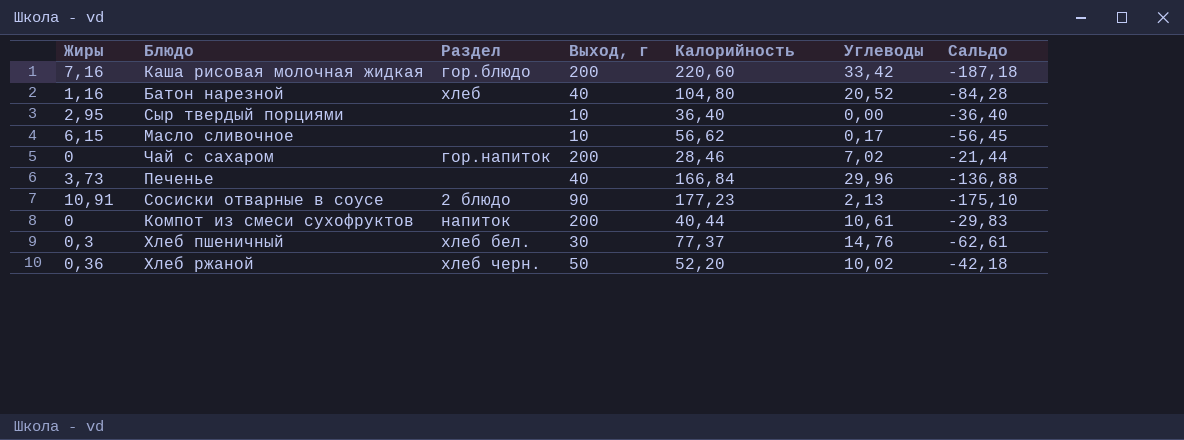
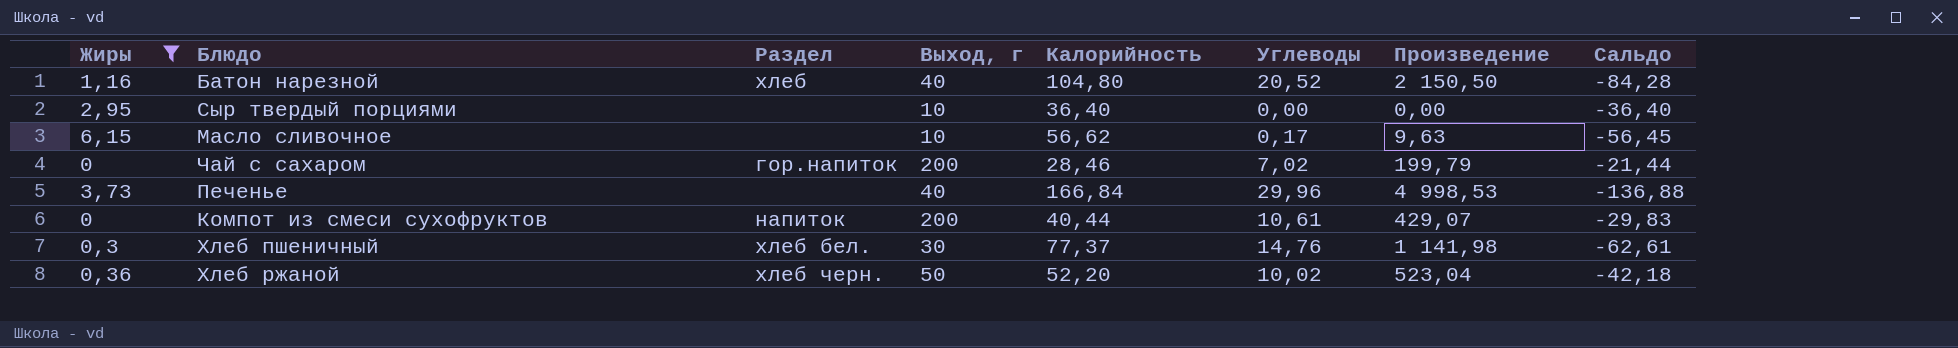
filter: none -> Жиры <= 6,15
column Произведение | formula: none -> [Калорийность] * [Углеводы]

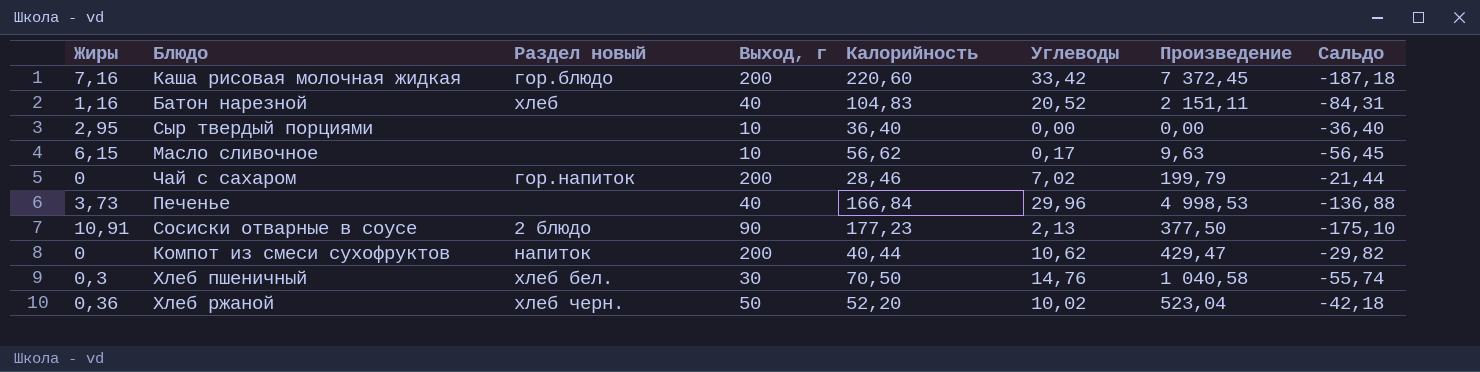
filter: Жиры <= 6,15 -> none
column name: Раздел -> Раздел новый
Батон нарезной | Калорийность: 104,80 -> 104,83
Батон нарезной | Произведение: 2 150,50 -> 2 151,11
Батон нарезной | Сальдо: -84,28 -> -84,31
Компот из смеси сухофруктов | Углеводы: 10,61 -> 10,62
Компот из смеси сухофруктов | Произведение: 429,07 -> 429,47
Компот из смеси сухофруктов | Сальдо: -29,83 -> -29,82
Хлеб пшеничный | Калорийность: 77,37 -> 70,50
Хлеб пшеничный | Произведение: 1 141,98 -> 1 040,58
Хлеб пшеничный | Сальдо: -62,61 -> -55,74

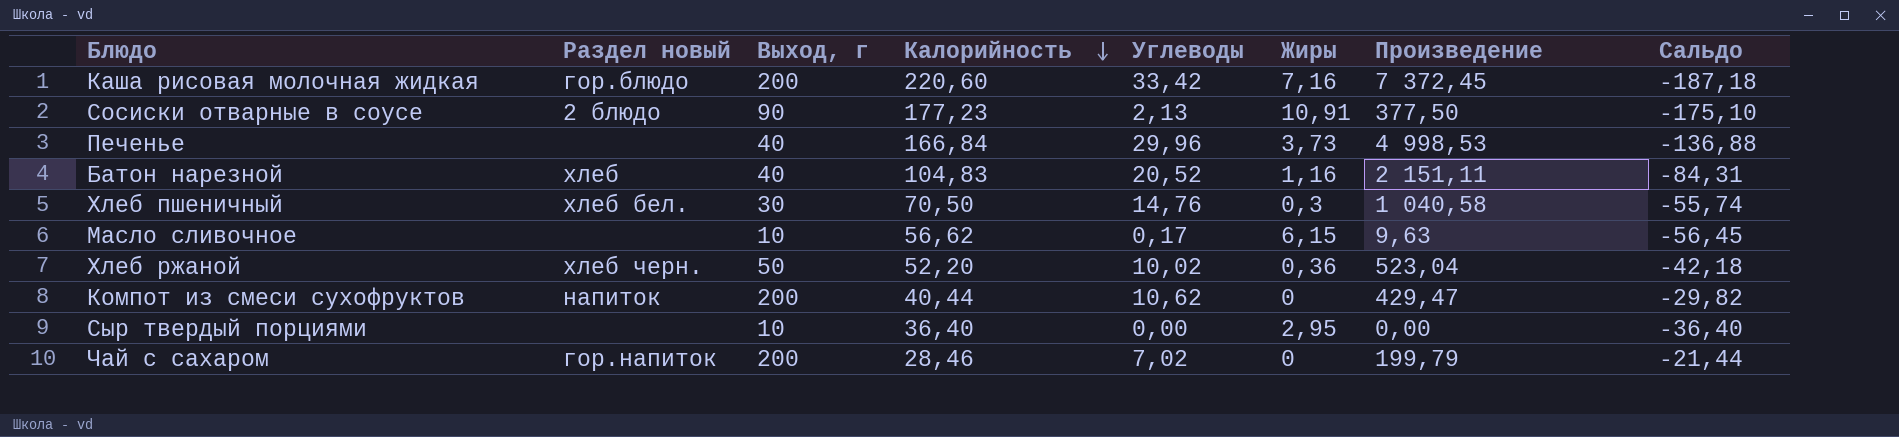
row order: none -> Калорийность descending
column Жиры | position: 1 -> 6

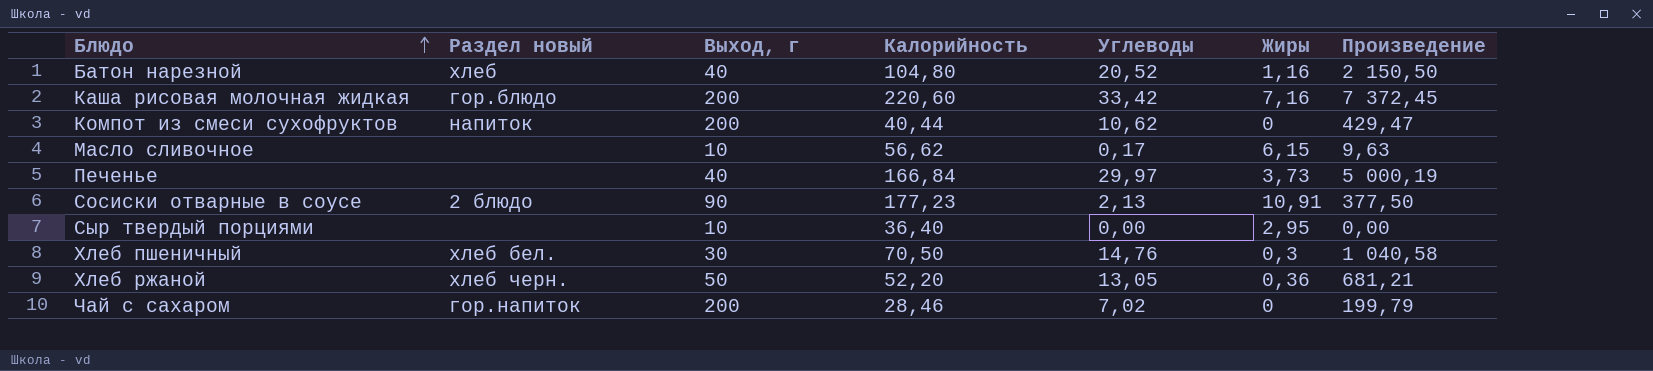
row order: Калорийность descending -> Блюдо ascending
column Сальдо | formula: [Углеводы] - [Калорийность] -> none
Батон нарезной | Калорийность: 104,83 -> 104,80
Батон нарезной | Произведение: 2 151,11 -> 2 150,50
Печенье | Углеводы: 29,96 -> 29,97
Печенье | Произведение: 4 998,53 -> 5 000,19
Хлеб ржаной | Углеводы: 10,02 -> 13,05
Хлеб ржаной | Произведение: 523,04 -> 681,21

